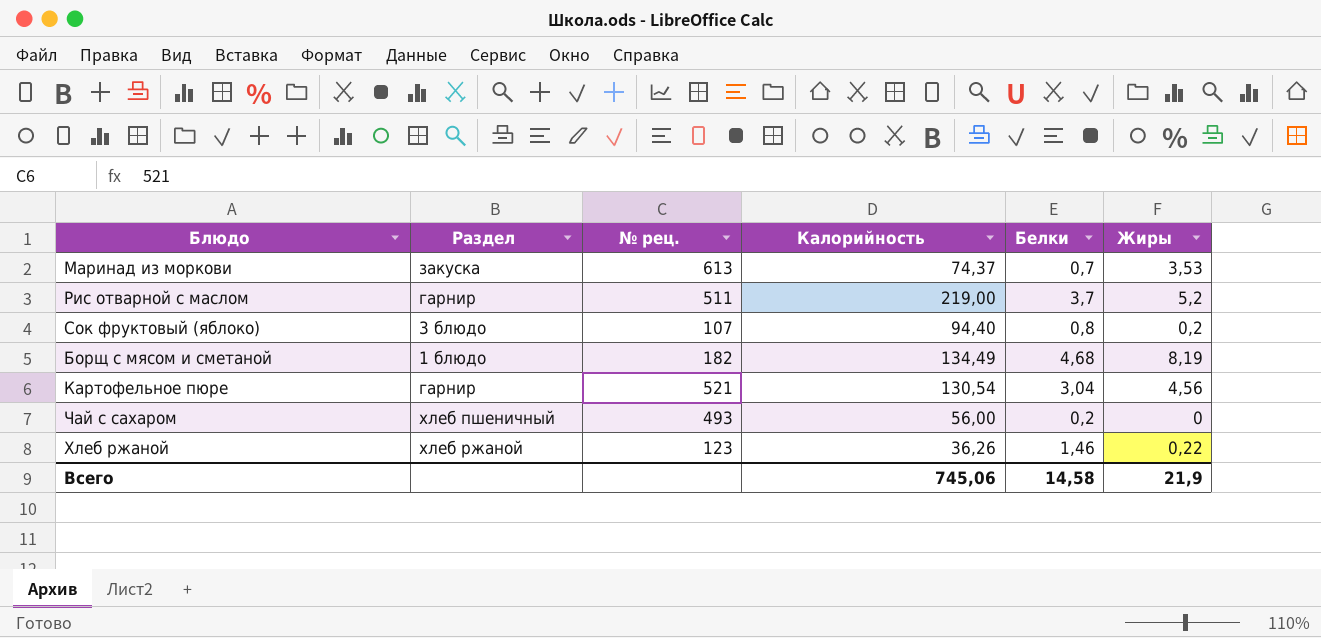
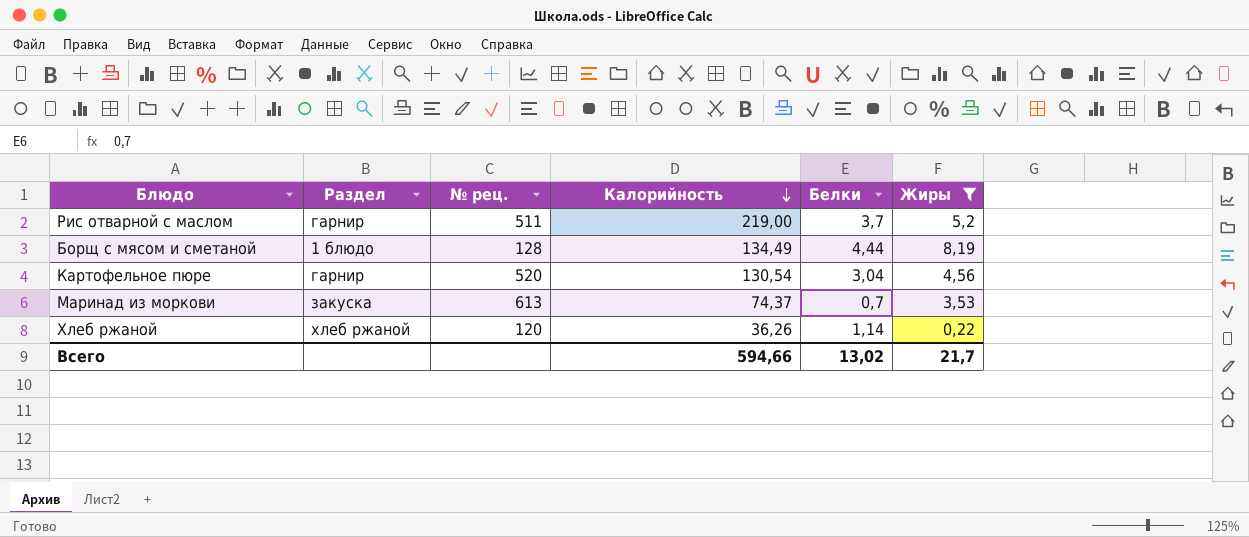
filter: none -> Жиры >= 0,22
row order: none -> Калорийность descending
Борщ с мясом и сметаной | № рец.: 182 -> 128
Борщ с мясом и сметаной | Белки: 4,68 -> 4,44
Картофельное пюре | № рец.: 521 -> 520
Хлеб ржаной | № рец.: 123 -> 120
Хлеб ржаной | Белки: 1,46 -> 1,14
Всего | Калорийность: 745,06 -> 594,66
Всего | Белки: 14,58 -> 13,02
Всего | Жиры: 21,9 -> 21,7

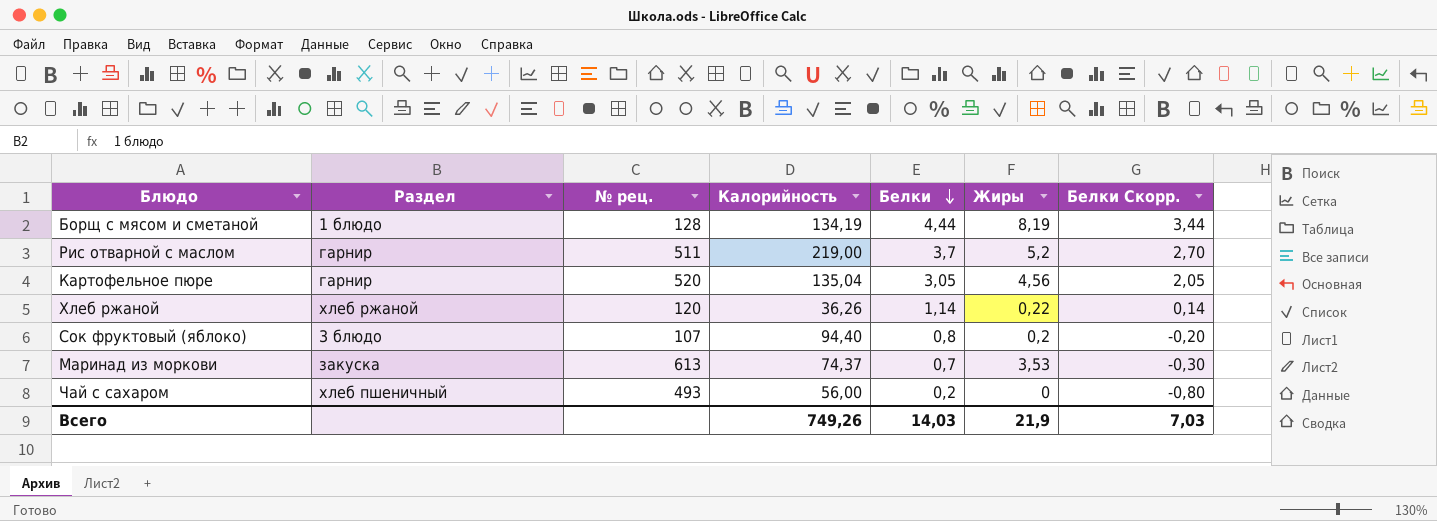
filter: Жиры >= 0,22 -> none
row order: Калорийность descending -> Белки descending
column Белки Скорр. | formula: none -> [Белки] - 1
Борщ с мясом и сметаной | Калорийность: 134,49 -> 134,19
Картофельное пюре | Калорийность: 130,54 -> 135,04
Картофельное пюре | Белки: 3,04 -> 3,05
Всего | Калорийность: 594,66 -> 749,26
Всего | Белки: 13,02 -> 14,03
Всего | Жиры: 21,7 -> 21,9

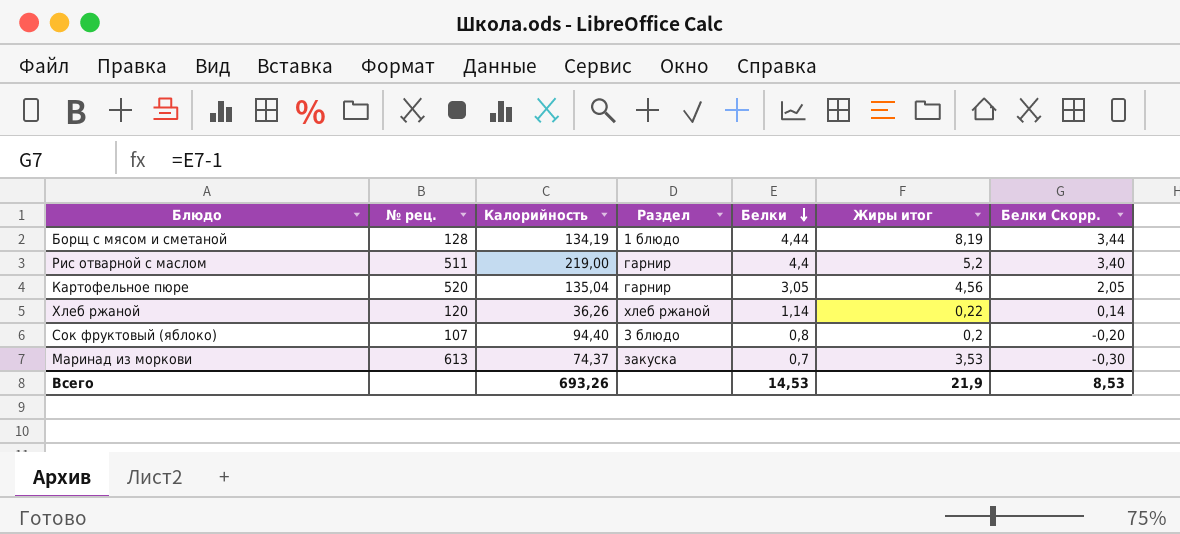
column Раздел | position: 2 -> 4
column name: Жиры -> Жиры итог
row Чай с сахаром: хлеб пшеничный | 493 | 56,00 | 0,2 | 0 | -0,80 -> none
Рис отварной с маслом | Белки: 3,7 -> 4,4
Рис отварной с маслом | Белки Скорр.: 2,70 -> 3,40
Всего | Калорийность: 749,26 -> 693,26
Всего | Белки: 14,03 -> 14,53
Всего | Белки Скорр.: 7,03 -> 8,53

